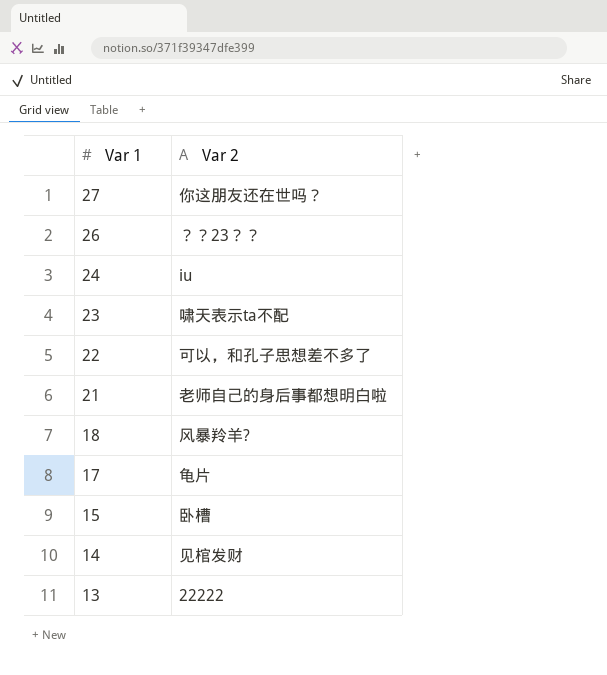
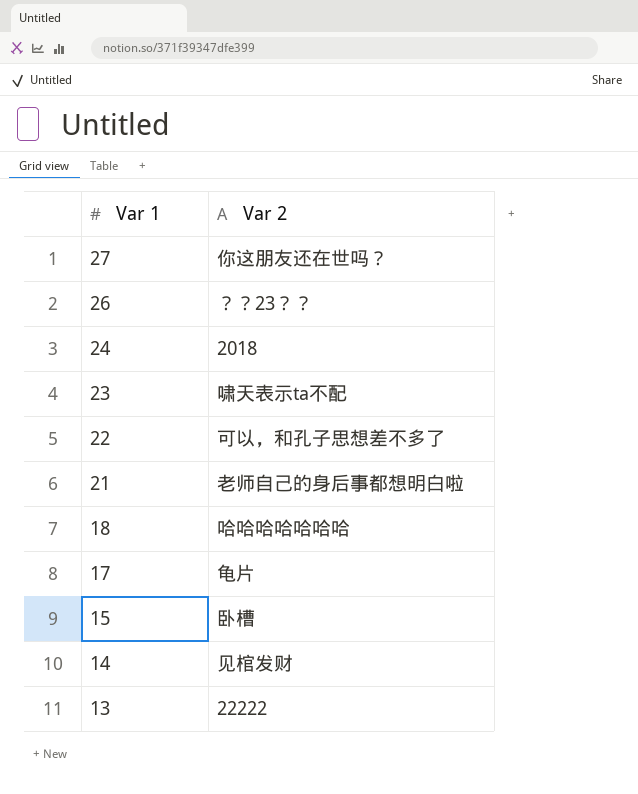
24 | Var 2: iu -> 2018
18 | Var 2: 风暴羚羊? -> 哈哈哈哈哈哈哈

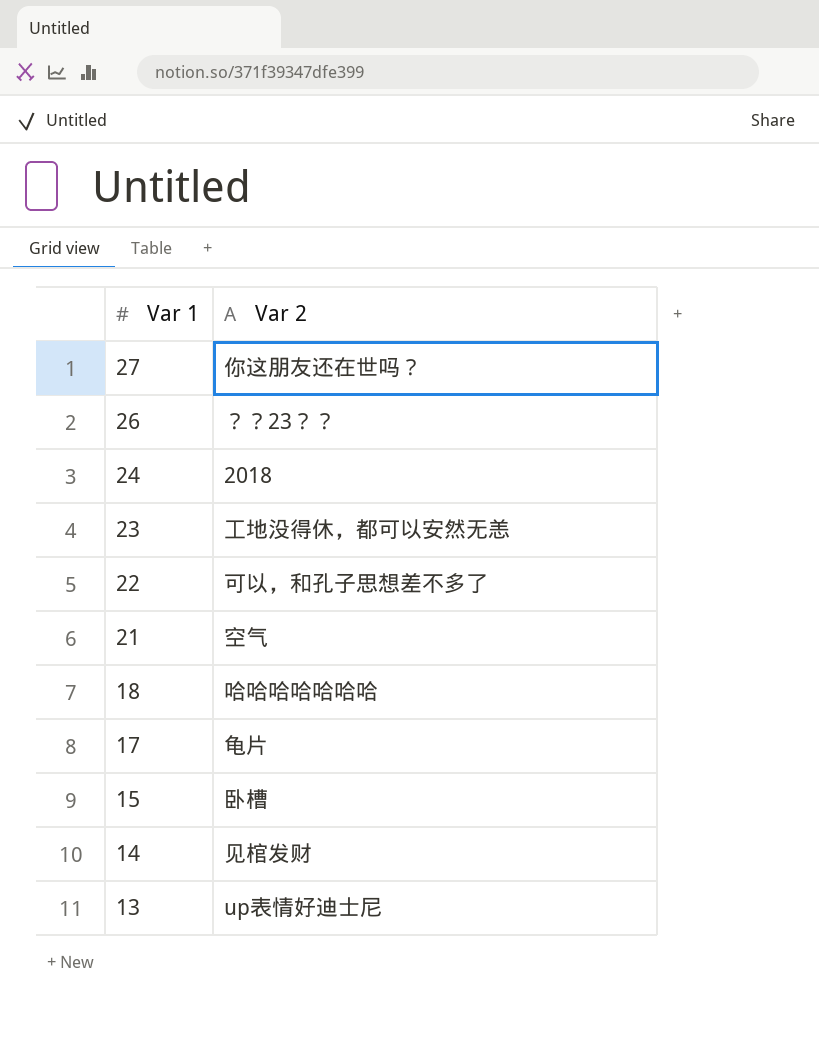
23 | Var 2: 啸天表示ta不配 -> 工地没得休，都可以安然无恙
21 | Var 2: 老师自己的身后事都想明白啦 -> 空气
13 | Var 2: 22222 -> up表情好迪士尼

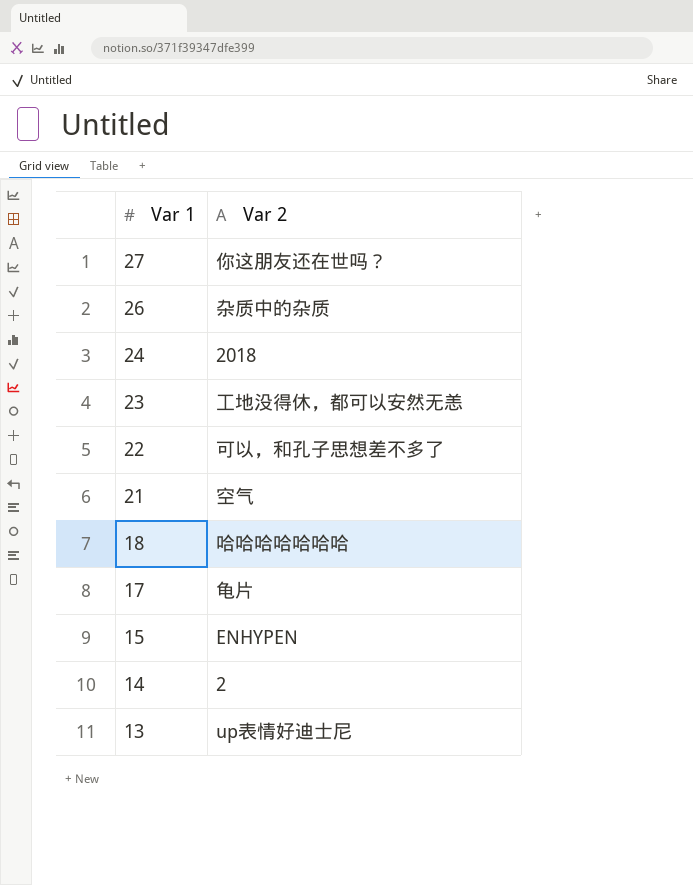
26 | Var 2: ？？23？？ -> 杂质中的杂质
15 | Var 2: 卧槽 -> ENHYPEN
14 | Var 2: 见棺发财 -> 2

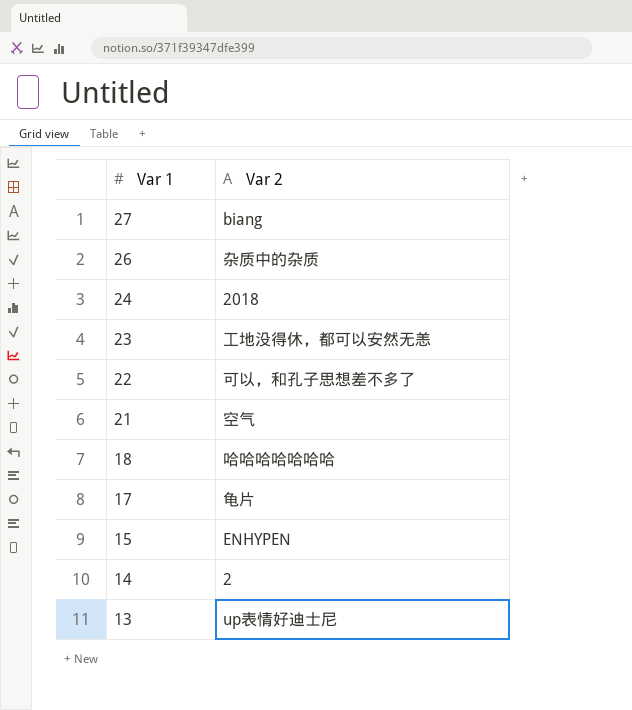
27 | Var 2: 你这朋友还在世吗？ -> biang

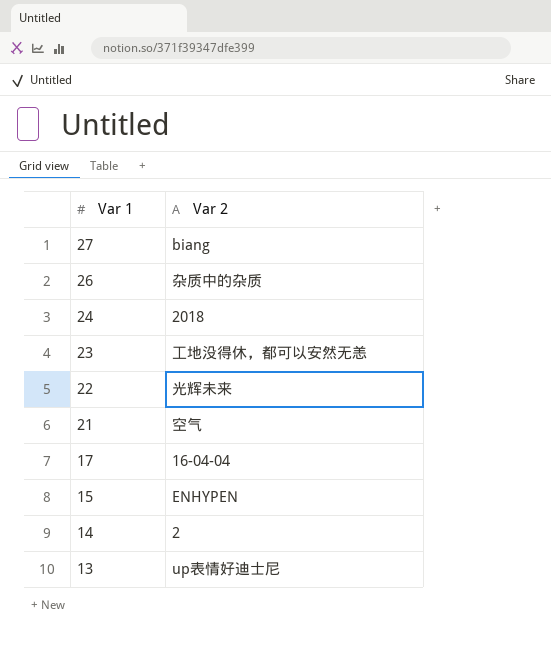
row 18: 哈哈哈哈哈哈哈 -> none
22 | Var 2: 可以，和孔子思想差不多了 -> 光辉未来
17 | Var 2: 龟片 -> 16-04-04

